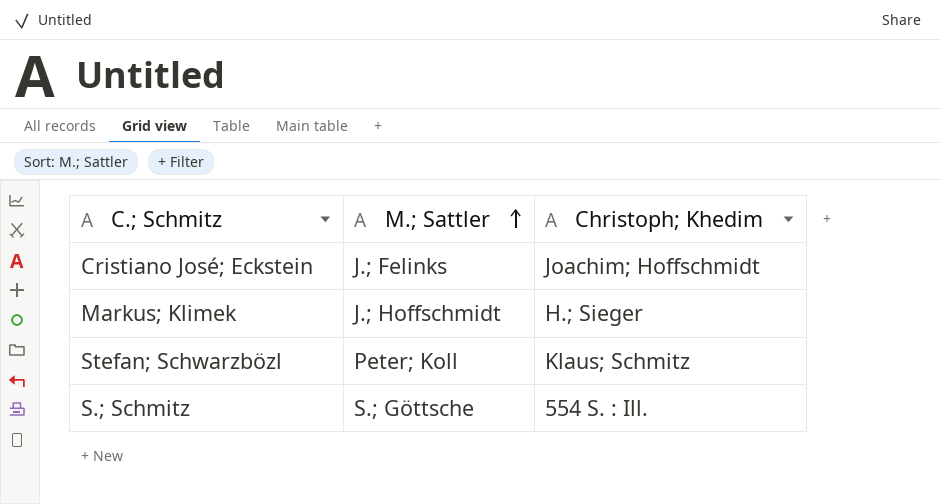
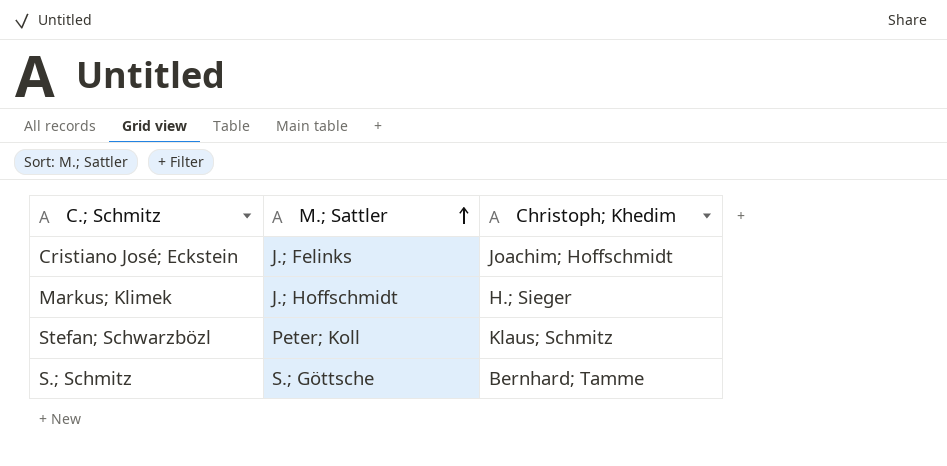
S.; Schmitz | Christoph; Khedim: 554 S. : Ill. -> Bernhard; Tamme

